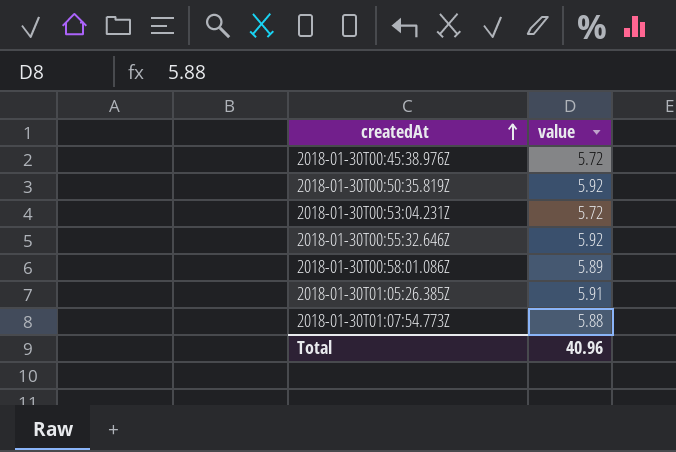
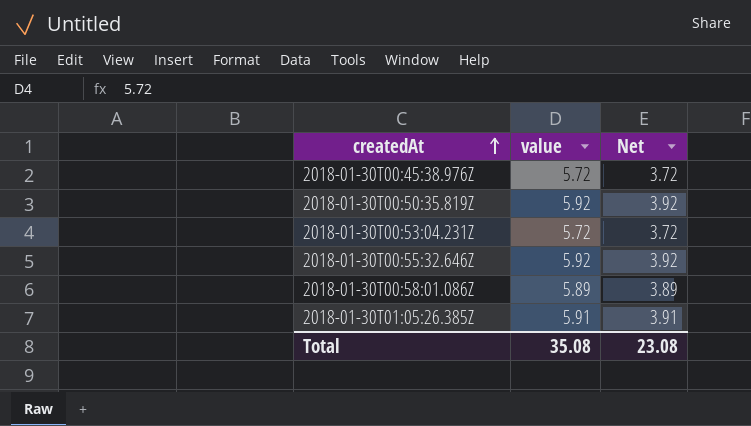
column Net | formula: none -> [value] - 2
row 2018-01-30T01:07:54.773Z: 5.88 -> none
Total | value: 40.96 -> 35.08

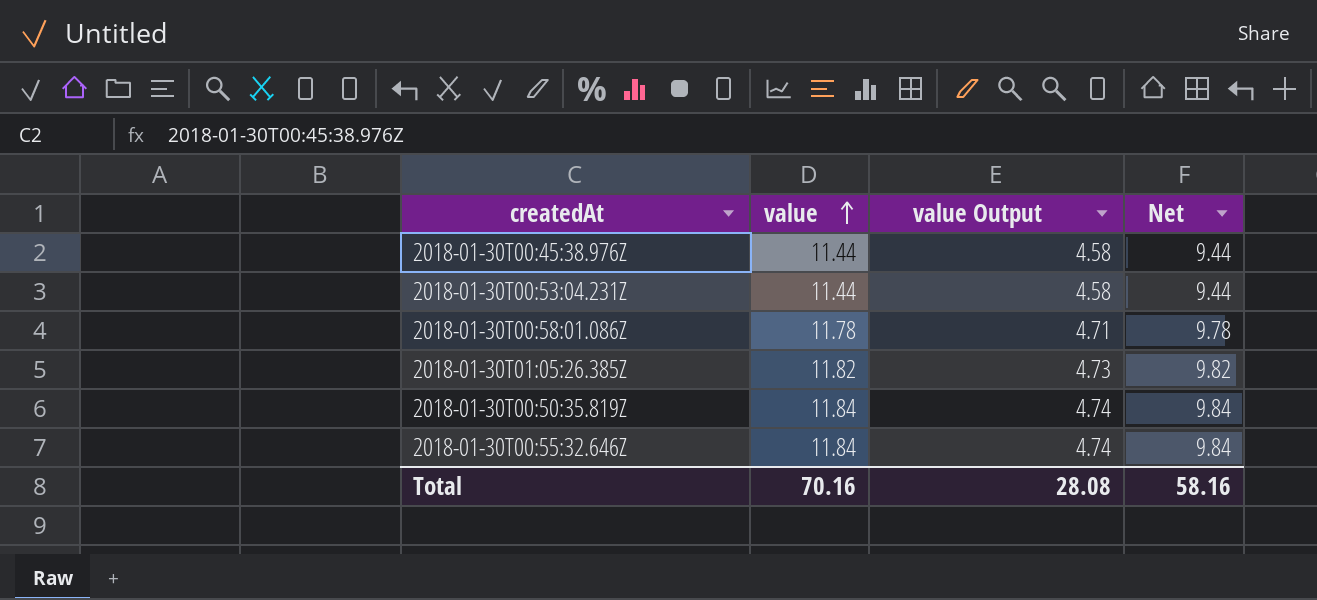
row order: createdAt ascending -> value ascending
column value Output | formula: none -> [value] * 0.4
2018-01-30T00:45:38.976Z | value: 5.72 -> 11.44
2018-01-30T00:45:38.976Z | Net: 3.72 -> 9.44
2018-01-30T00:53:04.231Z | value: 5.72 -> 11.44
2018-01-30T00:53:04.231Z | Net: 3.72 -> 9.44
2018-01-30T00:58:01.086Z | value: 5.89 -> 11.78
2018-01-30T00:58:01.086Z | Net: 3.89 -> 9.78
2018-01-30T01:05:26.385Z | value: 5.91 -> 11.82
2018-01-30T01:05:26.385Z | Net: 3.91 -> 9.82
2018-01-30T00:50:35.819Z | value: 5.92 -> 11.84
2018-01-30T00:50:35.819Z | Net: 3.92 -> 9.84
2018-01-30T00:55:32.646Z | value: 5.92 -> 11.84
2018-01-30T00:55:32.646Z | Net: 3.92 -> 9.84
Total | value: 35.08 -> 70.16
Total | Net: 23.08 -> 58.16

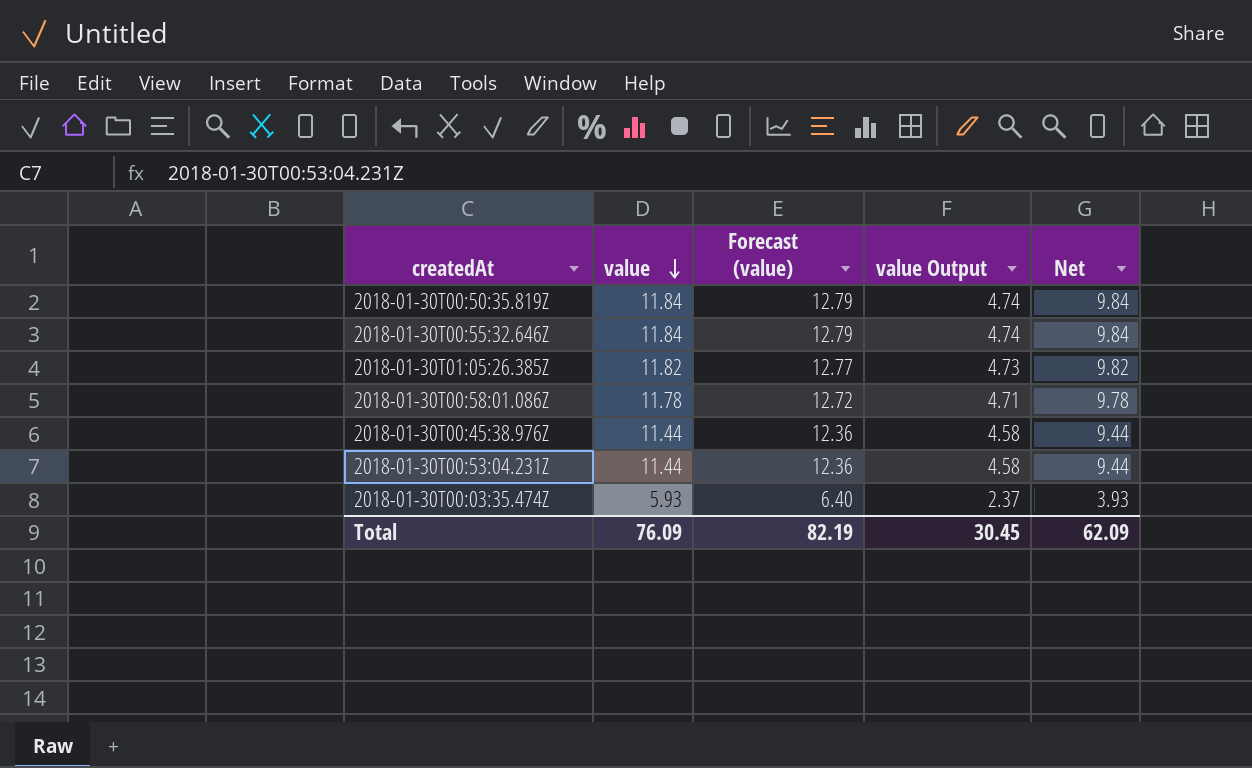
row order: value ascending -> value descending
column Forecast (value) | formula: none -> [value] * 1.08
row 2018-01-30T00:03:35.474Z: none -> 5.93 | 6.40 | 2.37 | 3.93
Total | value: 70.16 -> 76.09
Total | value Output: 28.08 -> 30.45
Total | Net: 58.16 -> 62.09

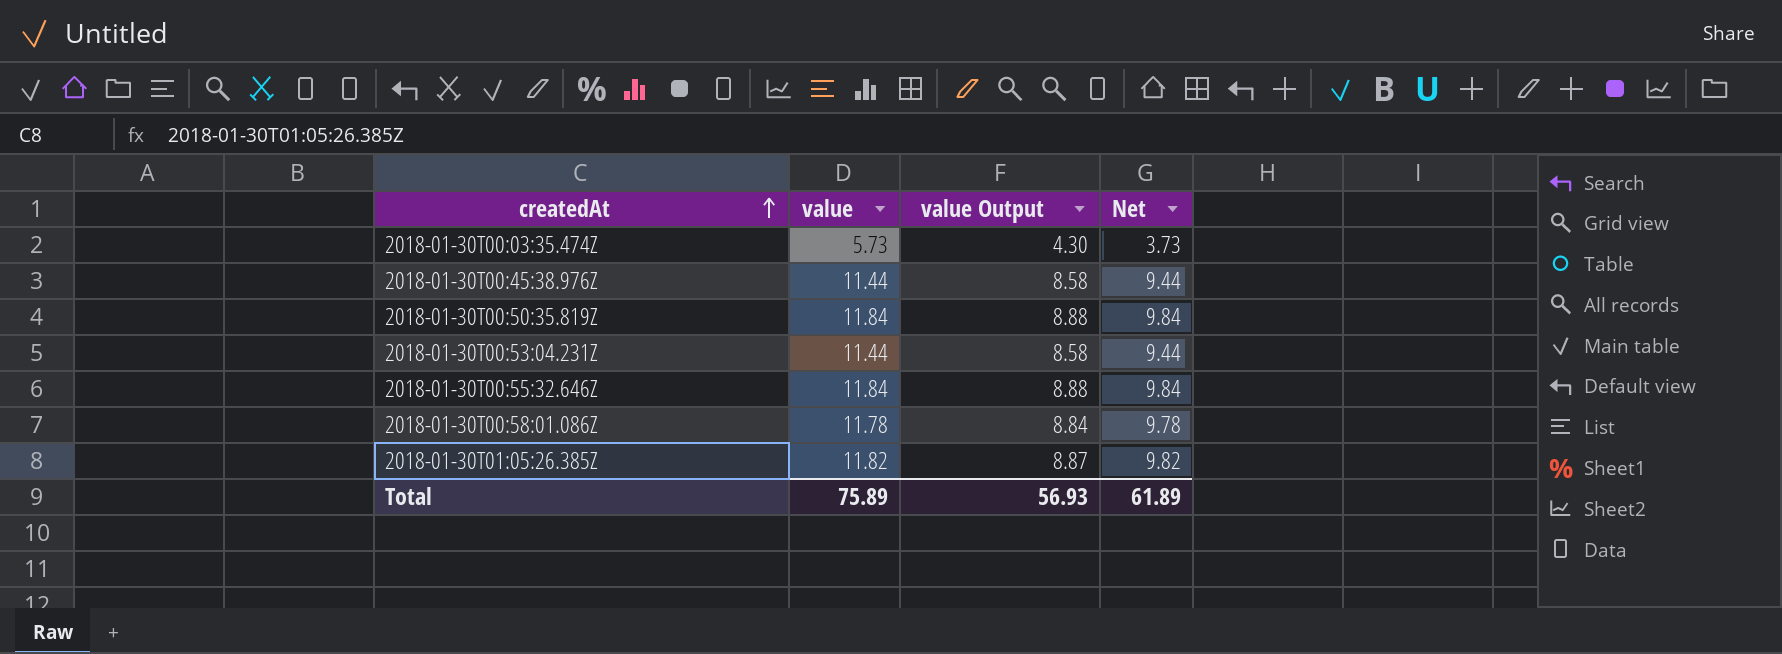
row order: value descending -> createdAt ascending
column Forecast (value) | formula: [value] * 1.08 -> none
column value Output | formula: [value] * 0.4 -> [value] * 0.75
2018-01-30T00:03:35.474Z | value: 5.93 -> 5.73
2018-01-30T00:03:35.474Z | Net: 3.93 -> 3.73
Total | value: 76.09 -> 75.89
Total | value Output: 30.45 -> 56.93
Total | Net: 62.09 -> 61.89

